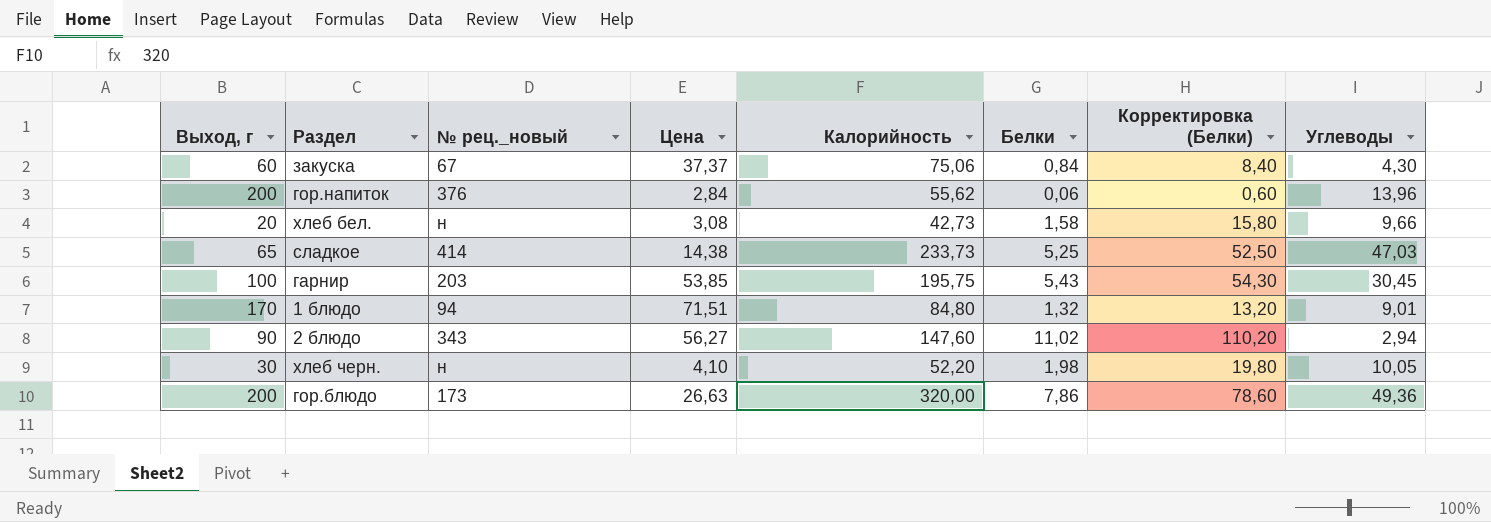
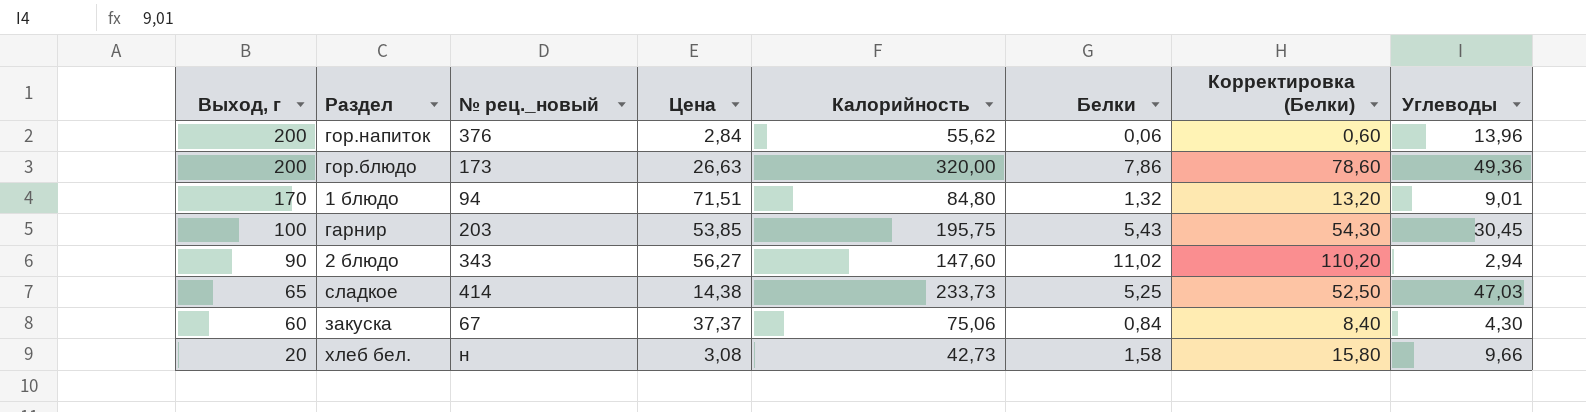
row order: none -> Выход, г descending
row хлеб черн.: 30 | н | 4,10 | 52,20 | 1,98 | 19,80 | 10,05 -> none

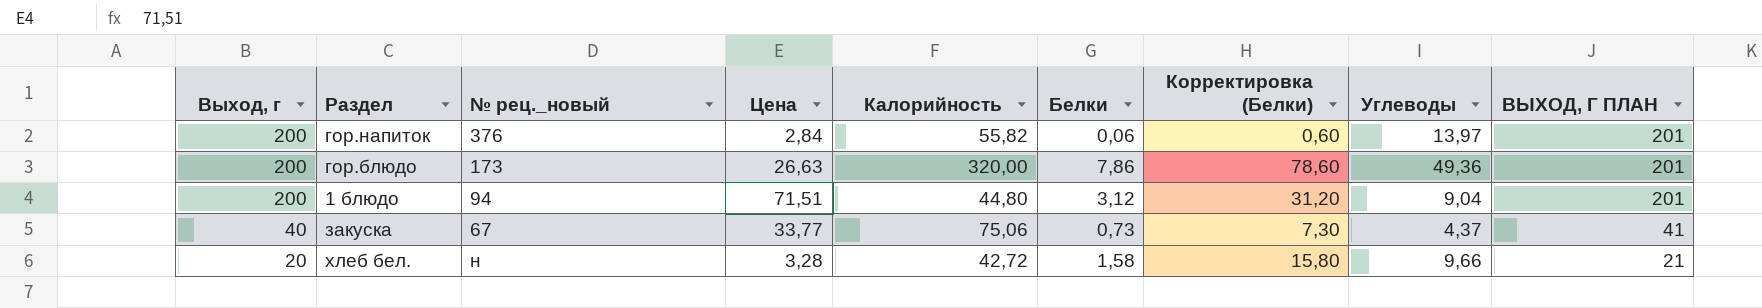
column ВЫХОД, Г ПЛАН | formula: none -> [Выход, г] + 1
row гарнир: 100 | 203 | 53,85 | 195,75 | 5,43 | 54,30 | 30,45 -> none
row 2 блюдо: 90 | 343 | 56,27 | 147,60 | 11,02 | 110,20 | 2,94 -> none
row сладкое: 65 | 414 | 14,38 | 233,73 | 5,25 | 52,50 | 47,03 -> none
гор.напиток | Калорийность: 55,62 -> 55,82
гор.напиток | Углеводы: 13,96 -> 13,97
1 блюдо | Выход, г: 170 -> 200
1 блюдо | Калорийность: 84,80 -> 44,80
1 блюдо | Белки: 1,32 -> 3,12
1 блюдо | Корректировка (Белки): 13,20 -> 31,20
1 блюдо | Углеводы: 9,01 -> 9,04
закуска | Выход, г: 60 -> 40
закуска | Цена: 37,37 -> 33,77
закуска | Белки: 0,84 -> 0,73
закуска | Корректировка (Белки): 8,40 -> 7,30
закуска | Углеводы: 4,30 -> 4,37
хлеб бел. | Цена: 3,08 -> 3,28
хлеб бел. | Калорийность: 42,73 -> 42,72

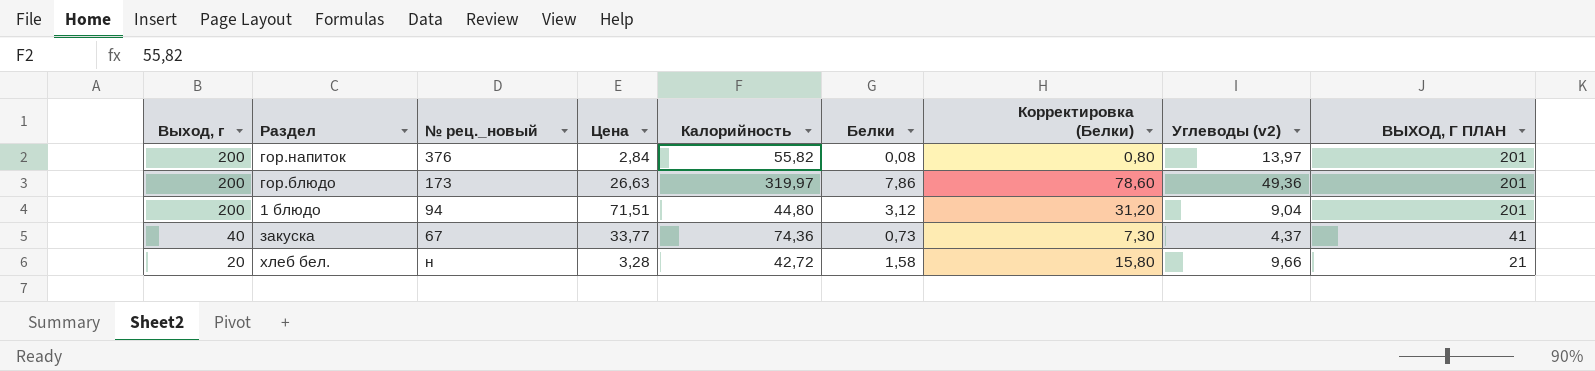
column name: Углеводы -> Углеводы (v2)
гор.напиток | Белки: 0,06 -> 0,08
гор.напиток | Корректировка (Белки): 0,60 -> 0,80
гор.блюдо | Калорийность: 320,00 -> 319,97
закуска | Калорийность: 75,06 -> 74,36

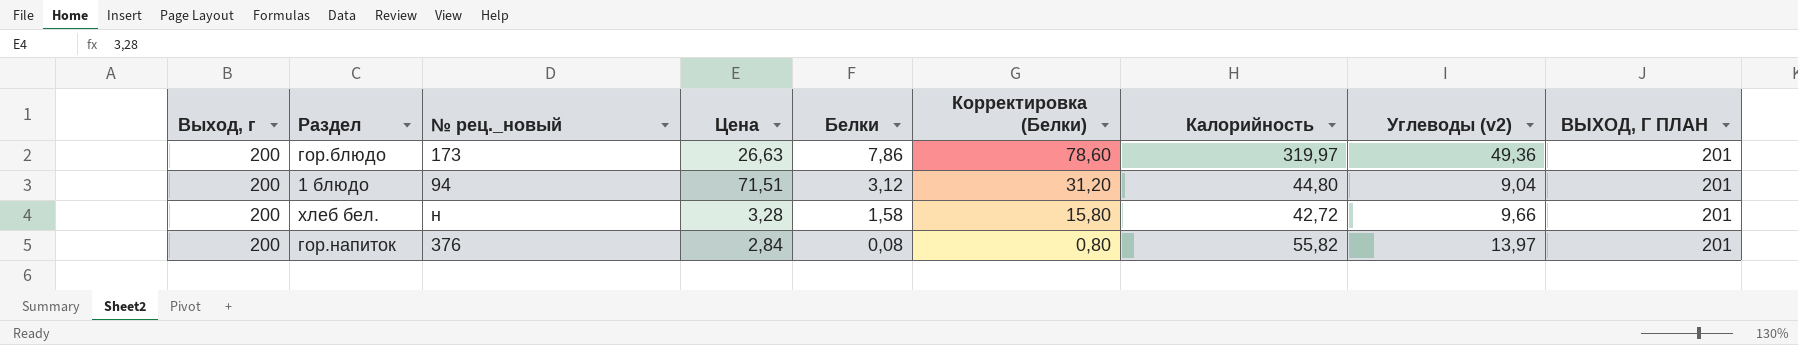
row order: Выход, г descending -> Белки descending
column Калорийность | position: 5 -> 7
row закуска: 40 | 67 | 33,77 | 74,36 | 0,73 | 7,30 | 4,37 | 41 -> none
хлеб бел. | Выход, г: 20 -> 200
хлеб бел. | ВЫХОД, Г ПЛАН: 21 -> 201

